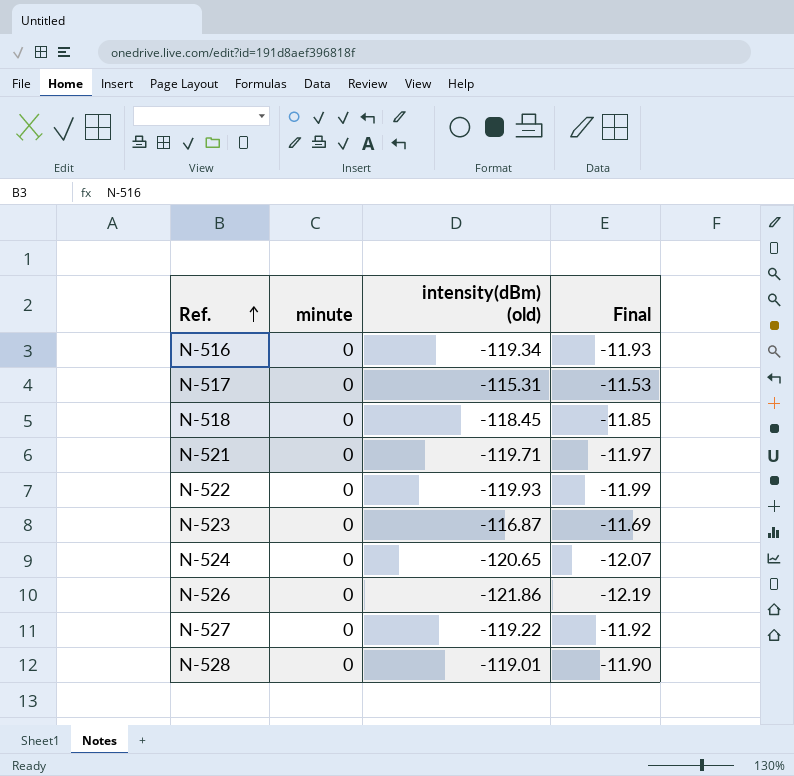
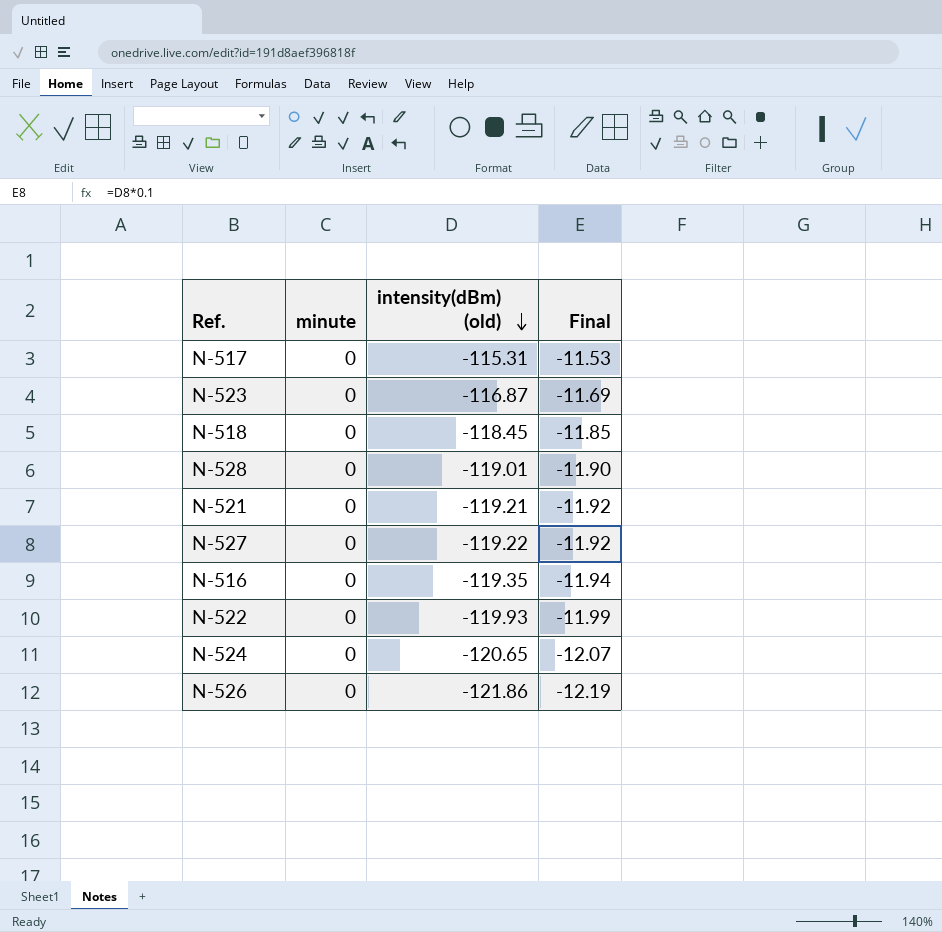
row order: Ref. ascending -> intensity(dBm) (old) descending
N-521 | intensity(dBm) (old): -119.71 -> -119.21
N-521 | Final: -11.97 -> -11.92
N-516 | intensity(dBm) (old): -119.34 -> -119.35
N-516 | Final: -11.93 -> -11.94

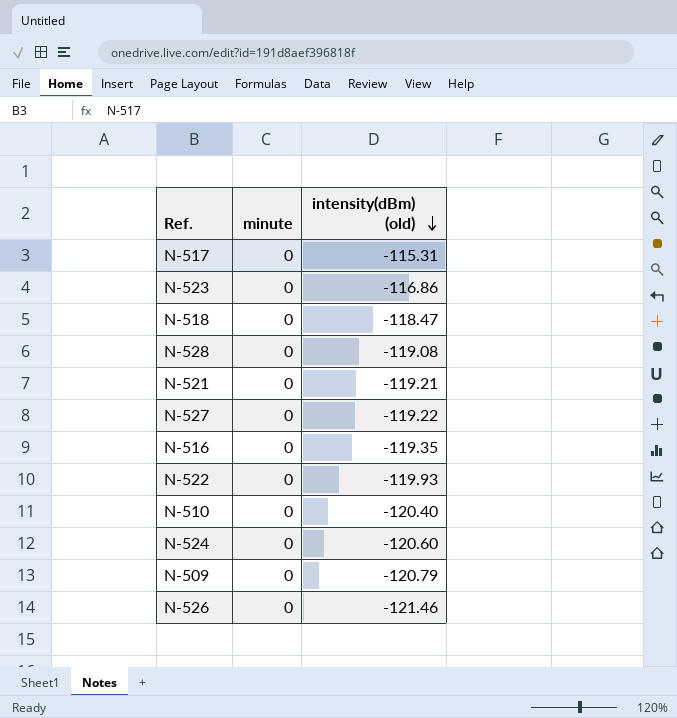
column Final | formula: [intensity(dBm) (old)] * 0.1 -> none
N-523 | intensity(dBm) (old): -116.87 -> -116.86
N-518 | intensity(dBm) (old): -118.45 -> -118.47
N-528 | intensity(dBm) (old): -119.01 -> -119.08
row N-510: none -> 0 | -120.40
N-524 | intensity(dBm) (old): -120.65 -> -120.60
row N-509: none -> 0 | -120.79
N-526 | intensity(dBm) (old): -121.86 -> -121.46

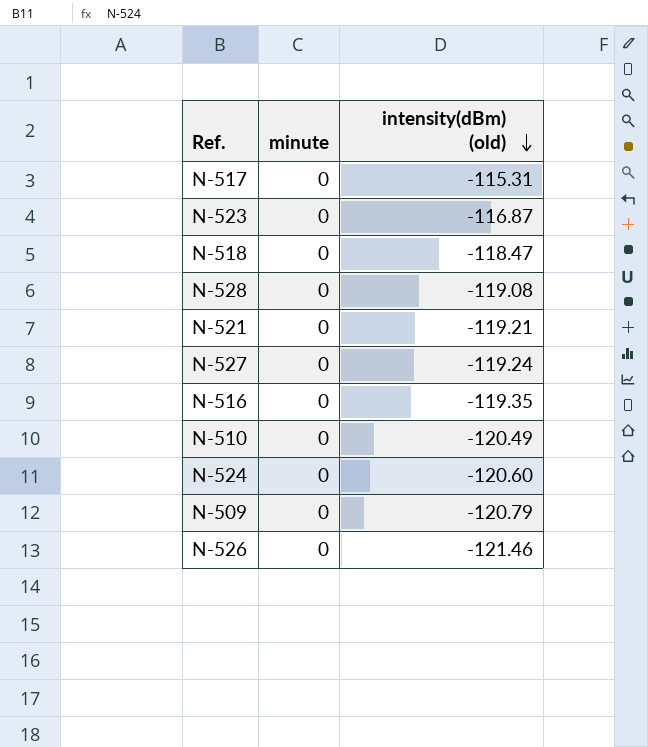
row N-522: 0 | -119.93 -> none
N-523 | intensity(dBm) (old): -116.86 -> -116.87
N-527 | intensity(dBm) (old): -119.22 -> -119.24
N-510 | intensity(dBm) (old): -120.40 -> -120.49

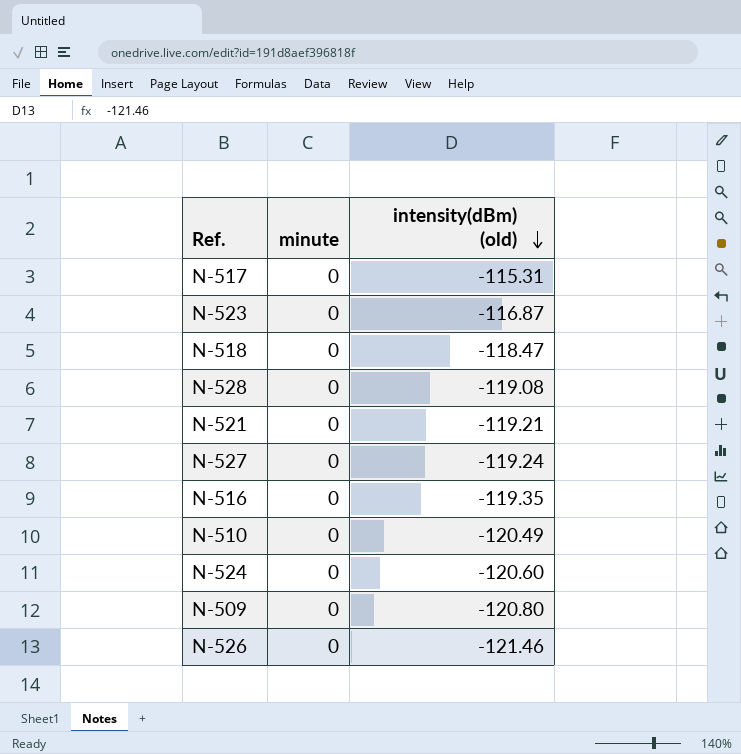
N-509 | intensity(dBm) (old): -120.79 -> -120.80

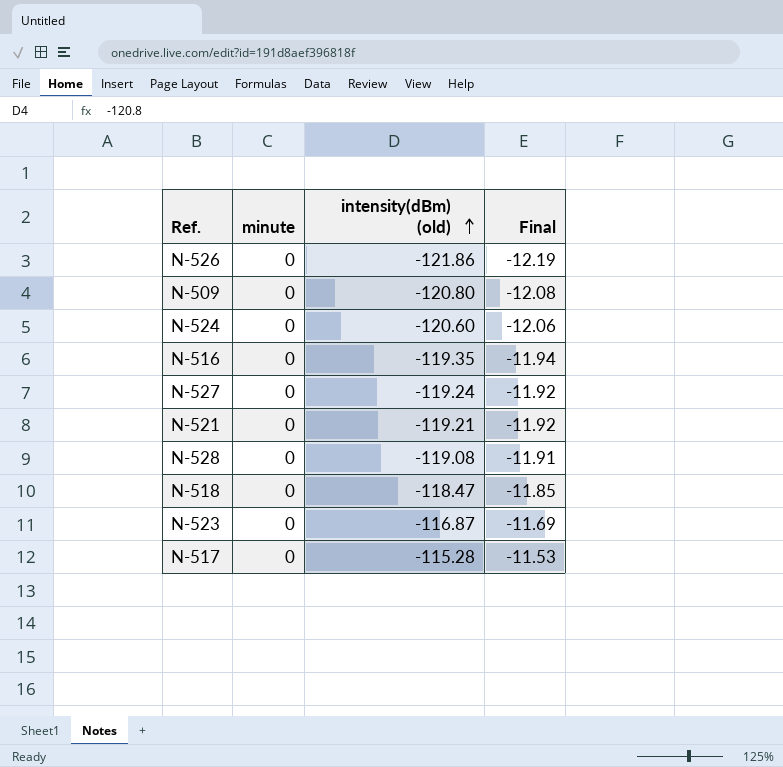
row order: intensity(dBm) (old) descending -> intensity(dBm) (old) ascending
column Final | formula: none -> [intensity(dBm) (old)] * 0.1
row N-510: 0 | -120.49 -> none
N-526 | intensity(dBm) (old): -121.46 -> -121.86
N-517 | intensity(dBm) (old): -115.31 -> -115.28

